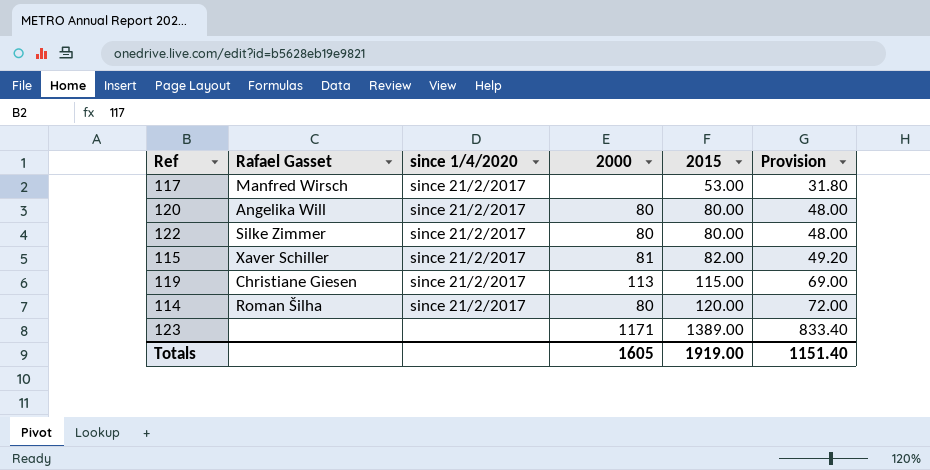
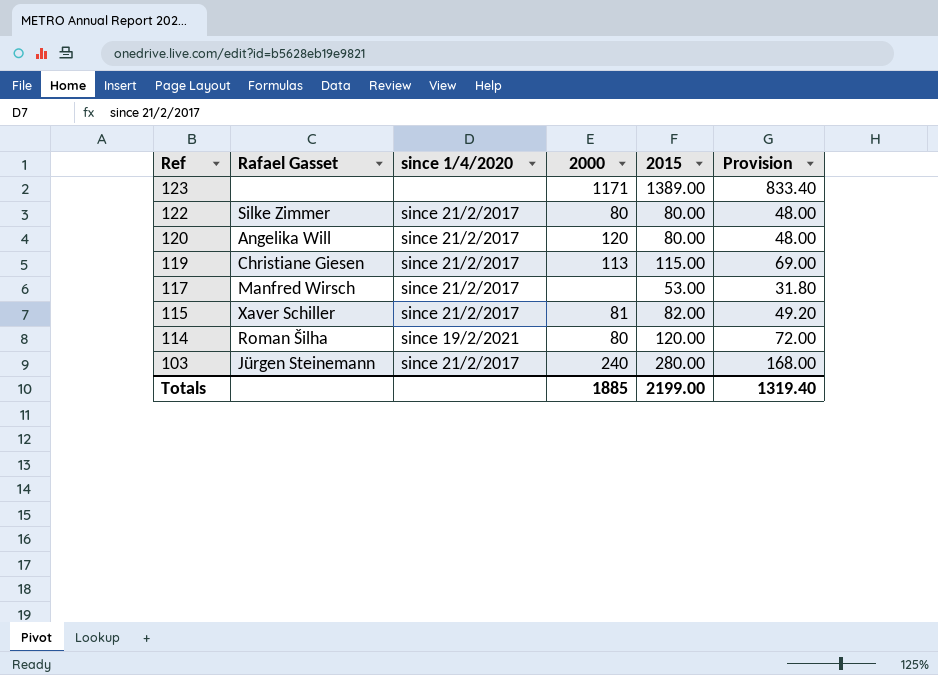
row order: 2015 ascending -> Ref descending
120 | 2000: 80 -> 120
114 | since 1/4/2020: since 21/2/2017 -> since 19/2/2021
row 103: none -> Jürgen Steinemann | since 21/2/2017 | 240 | 280.00 | 168.00
Totals | 2000: 1605 -> 1885
Totals | 2015: 1919.00 -> 2199.00
Totals | Provision: 1151.40 -> 1319.40

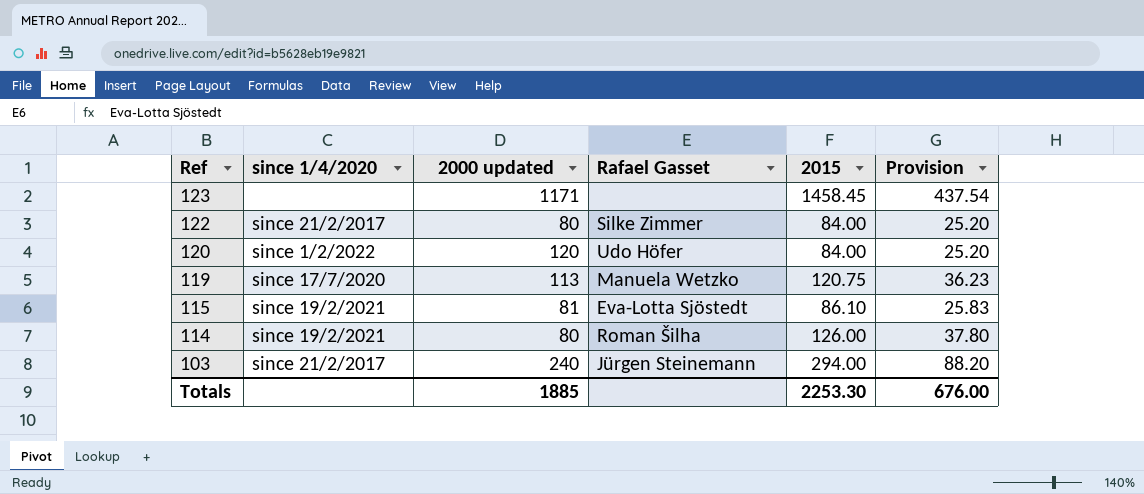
column name: 2000 -> 2000 updated
column Rafael Gasset | position: 2 -> 4
column Provision | formula: [2015] * 0.6 -> [2015] * 0.3
row 117: Manfred Wirsch | since 21/2/2017 | none | 53.00 | 31.80 -> none
123 | 2015: 1389.00 -> 1458.45
122 | 2015: 80.00 -> 84.00
120 | since 1/4/2020: since 21/2/2017 -> since 1/2/2022
120 | Rafael Gasset: Angelika Will -> Udo Höfer
120 | 2015: 80.00 -> 84.00
119 | since 1/4/2020: since 21/2/2017 -> since 17/7/2020
119 | Rafael Gasset: Christiane Giesen -> Manuela Wetzko
119 | 2015: 115.00 -> 120.75
115 | since 1/4/2020: since 21/2/2017 -> since 19/2/2021
115 | Rafael Gasset: Xaver Schiller -> Eva-Lotta Sjöstedt
115 | 2015: 82.00 -> 86.10
114 | 2015: 120.00 -> 126.00
103 | 2015: 280.00 -> 294.00
Totals | 2015: 2199.00 -> 2253.30
Totals | Provision: 1319.40 -> 676.00

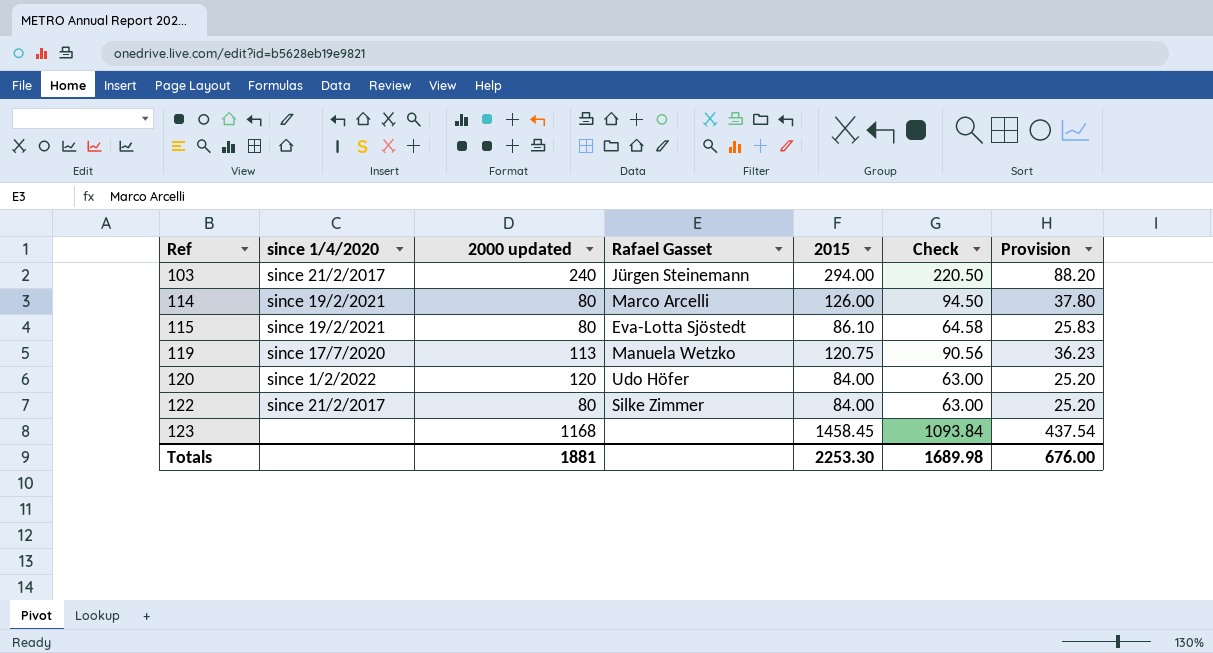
row order: Ref descending -> Ref ascending
column Check | formula: none -> [2015] * 0.75
114 | Rafael Gasset: Roman Šilha -> Marco Arcelli
115 | 2000 updated: 81 -> 80
123 | 2000 updated: 1171 -> 1168
Totals | 2000 updated: 1885 -> 1881

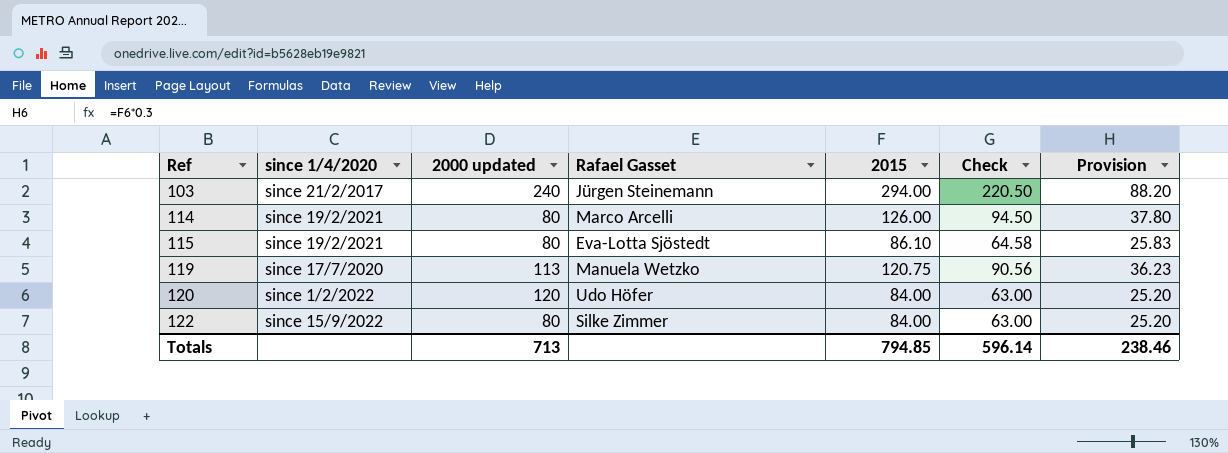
row 123: none | 1168 | none | 1458.45 | 1093.84 | 437.54 -> none
122 | since 1/4/2020: since 21/2/2017 -> since 15/9/2022
Totals | 2000 updated: 1881 -> 713
Totals | 2015: 2253.30 -> 794.85
Totals | Check: 1689.98 -> 596.14
Totals | Provision: 676.00 -> 238.46

